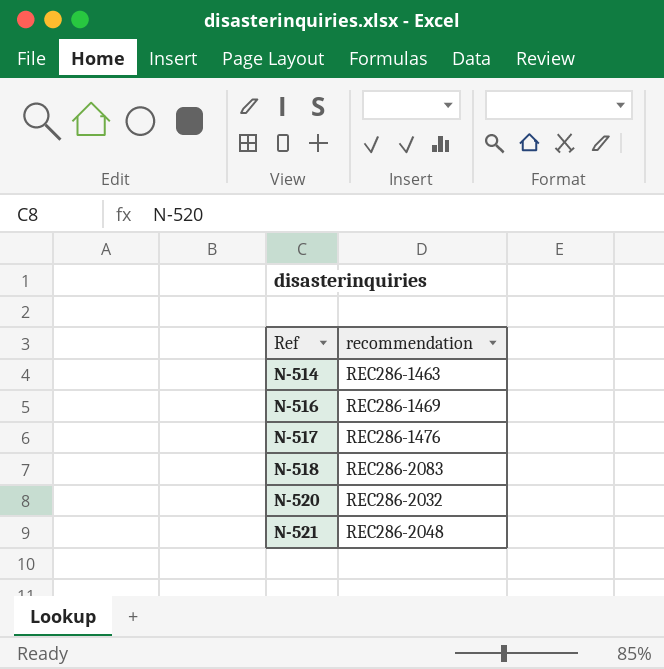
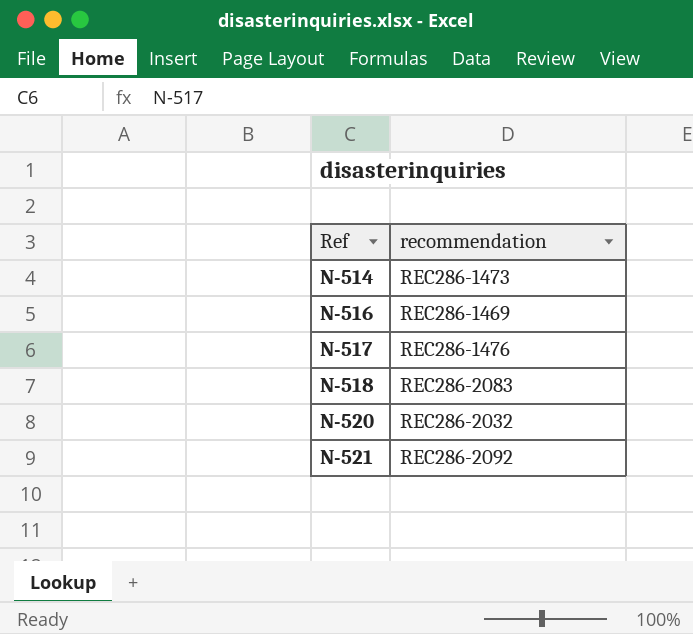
N-514 | recommendation: REC286-1463 -> REC286-1473
N-521 | recommendation: REC286-2048 -> REC286-2092

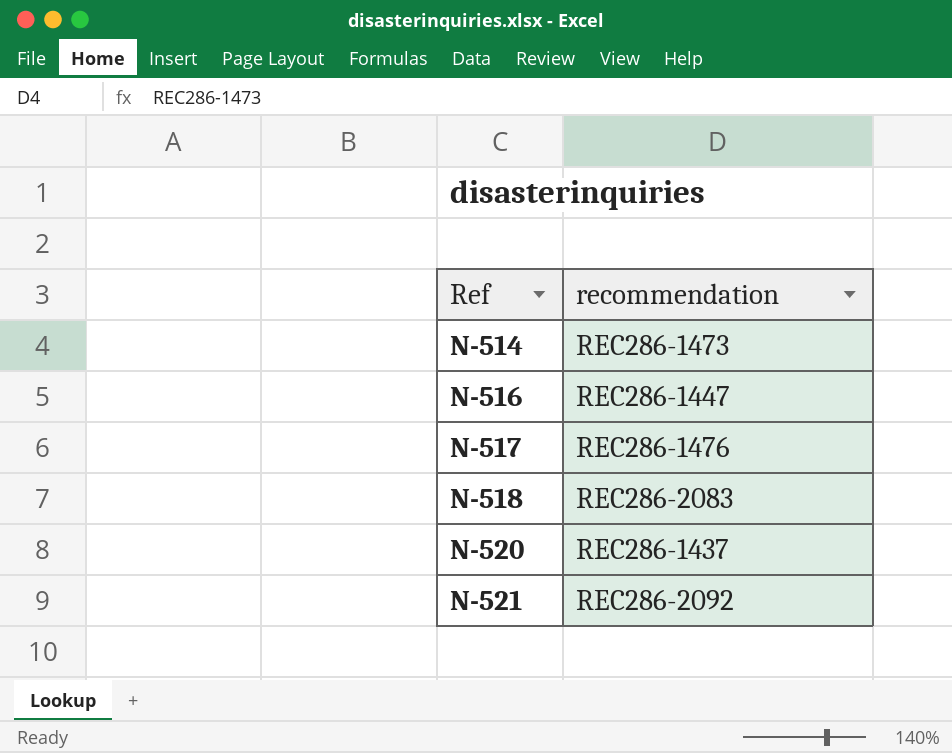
N-516 | recommendation: REC286-1469 -> REC286-1447
N-520 | recommendation: REC286-2032 -> REC286-1437

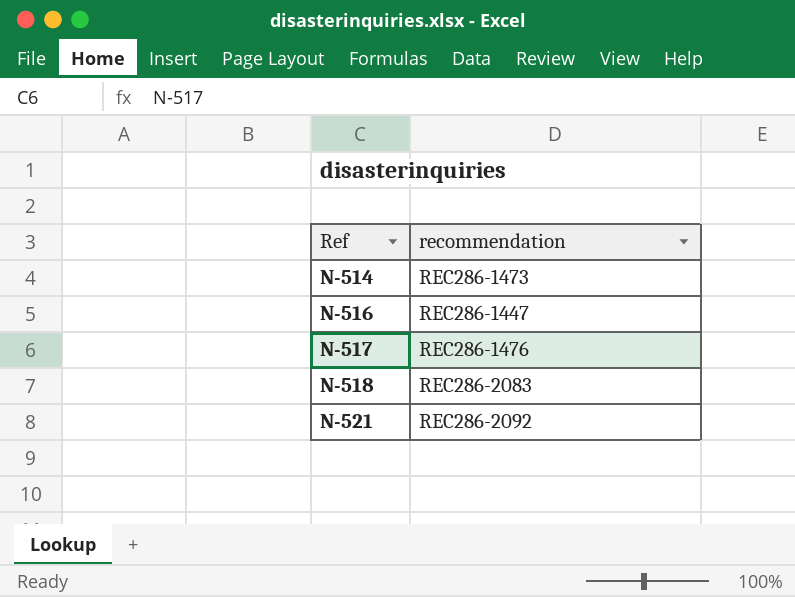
row N-520: REC286-1437 -> none

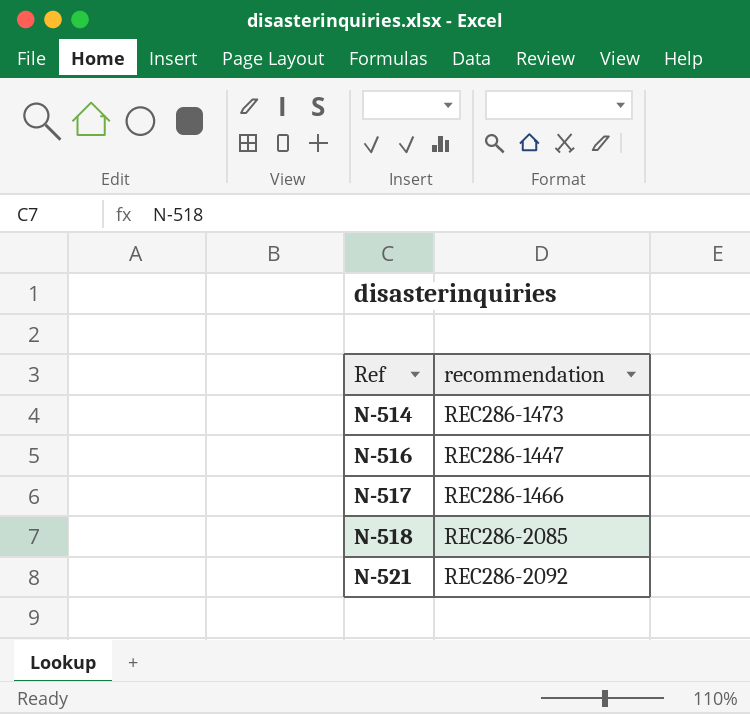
N-517 | recommendation: REC286-1476 -> REC286-1466
N-518 | recommendation: REC286-2083 -> REC286-2085

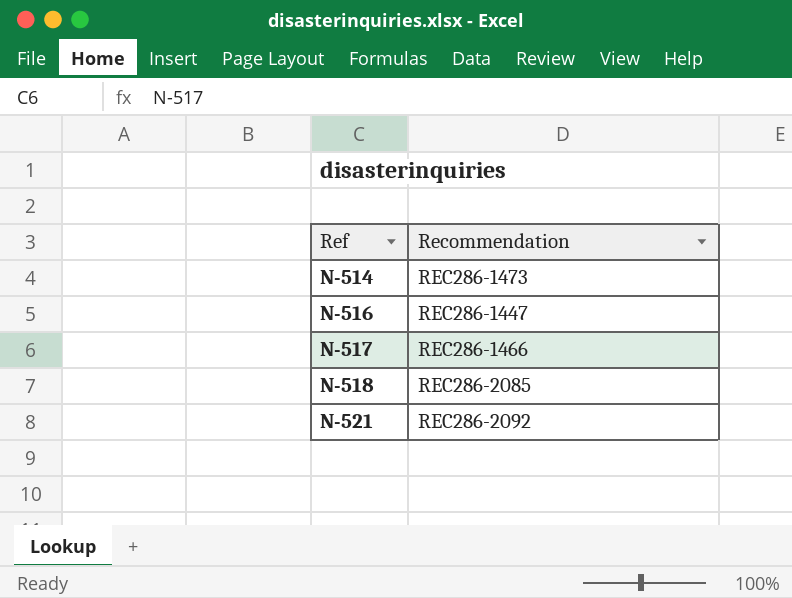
column name: recommendation -> Recommendation

